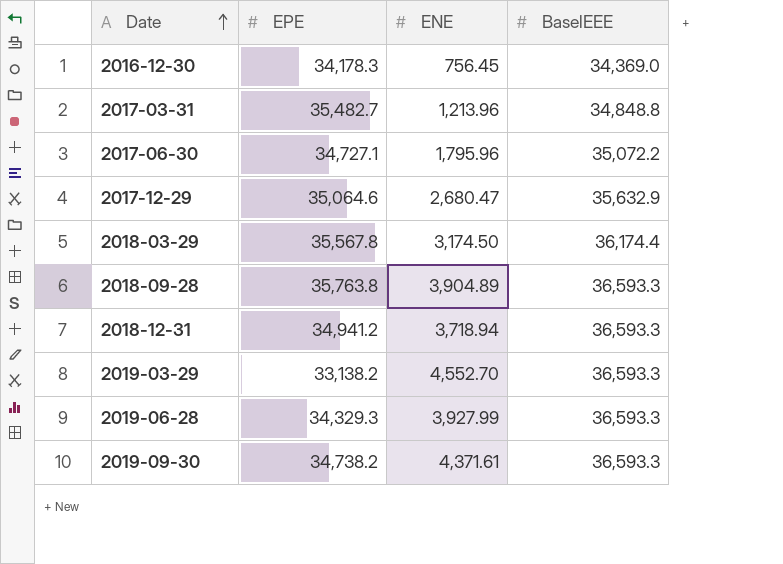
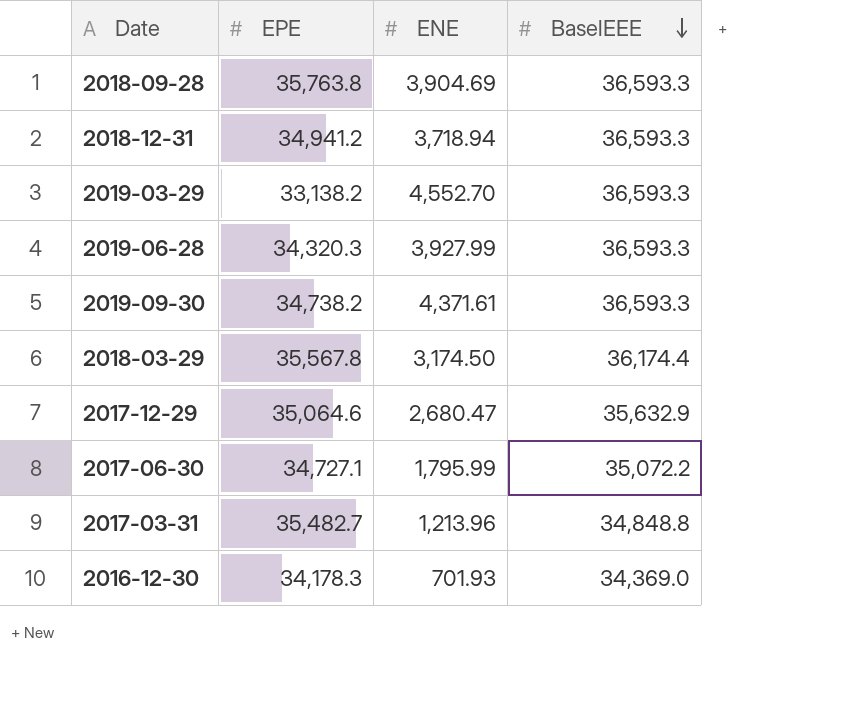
row order: Date ascending -> BaselEEE descending
2018-09-28 | ENE: 3,904.89 -> 3,904.69
2019-06-28 | EPE: 34,329.3 -> 34,320.3
2017-06-30 | ENE: 1,795.96 -> 1,795.99
2016-12-30 | ENE: 756.45 -> 701.93

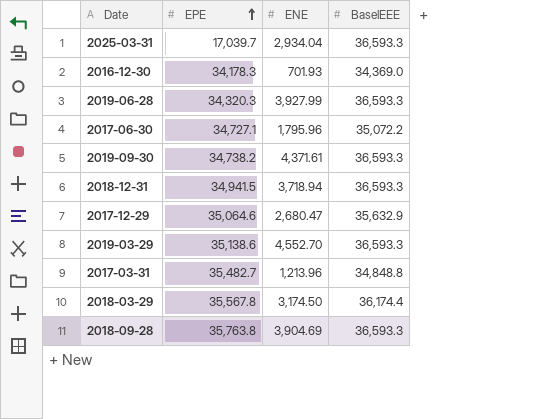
row order: BaselEEE descending -> EPE ascending
row 2025-03-31: none -> 17,039.7 | 2,934.04 | 36,593.3
2017-06-30 | ENE: 1,795.99 -> 1,795.96
2018-12-31 | EPE: 34,941.2 -> 34,941.5
2019-03-29 | EPE: 33,138.2 -> 35,138.6

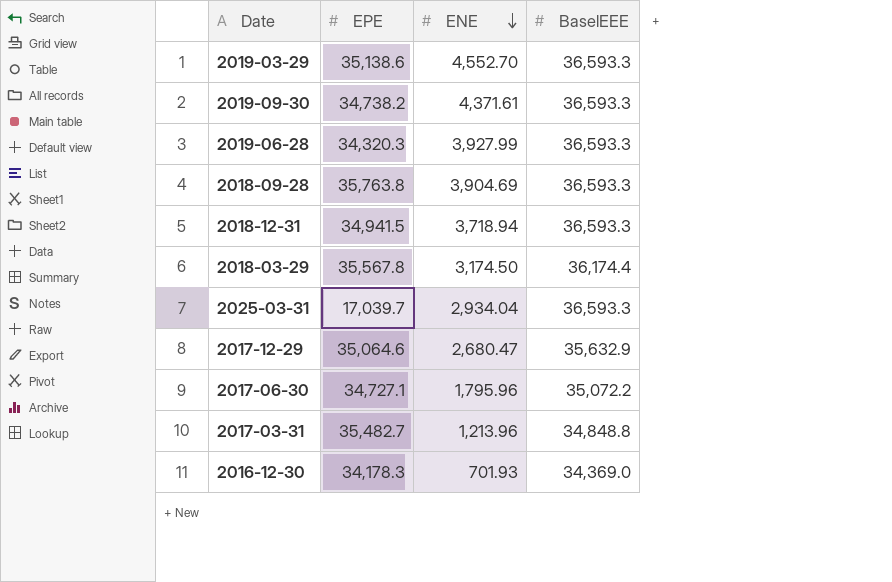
row order: EPE ascending -> ENE descending

